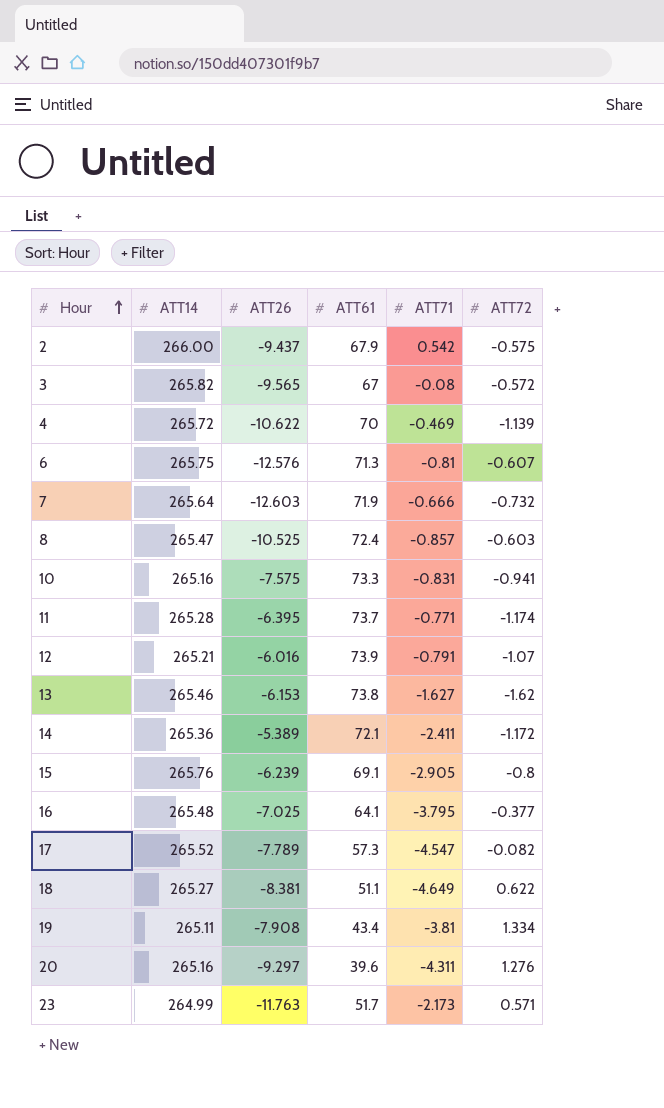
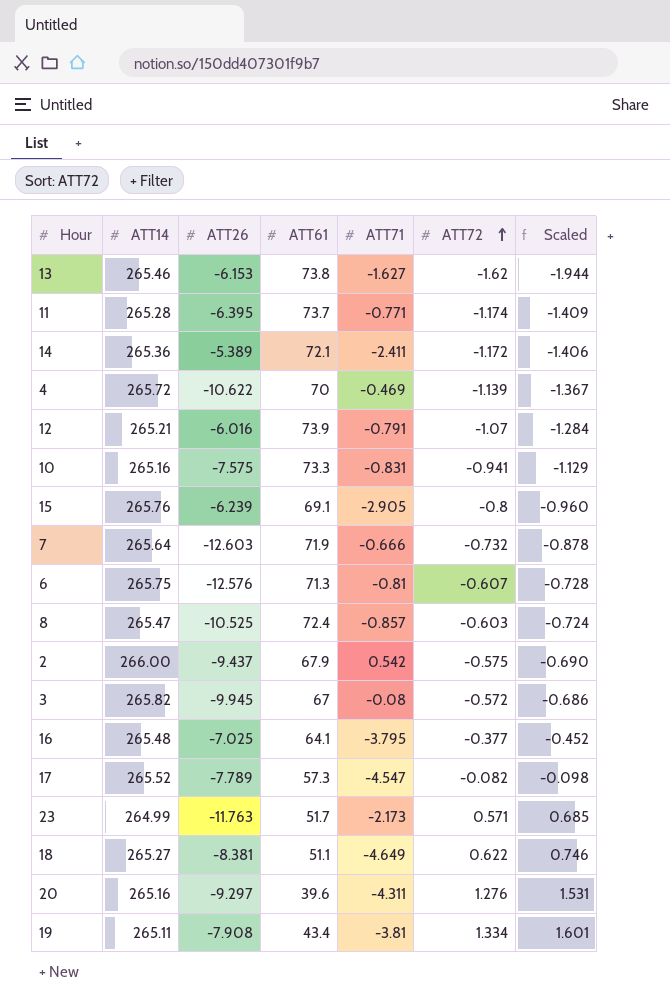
row order: Hour ascending -> ATT72 ascending
column Scaled | formula: none -> [ATT72] * 1.2
3 | ATT26: -9.565 -> -9.945

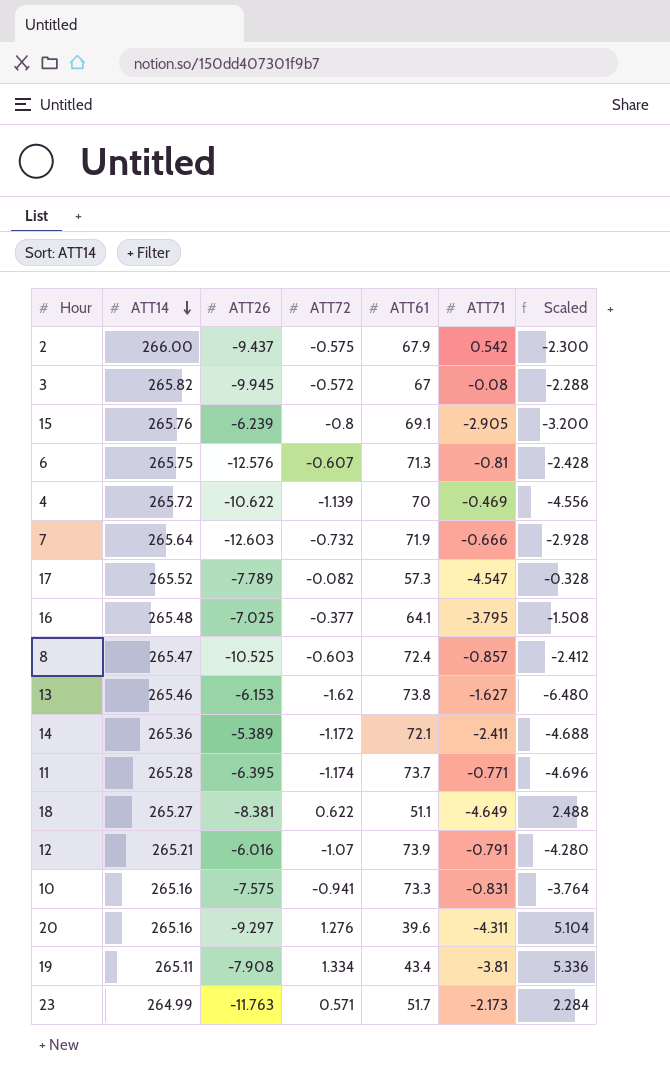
row order: ATT72 ascending -> ATT14 descending
column ATT72 | position: 6 -> 4
column Scaled | formula: [ATT72] * 1.2 -> [ATT72] * 4

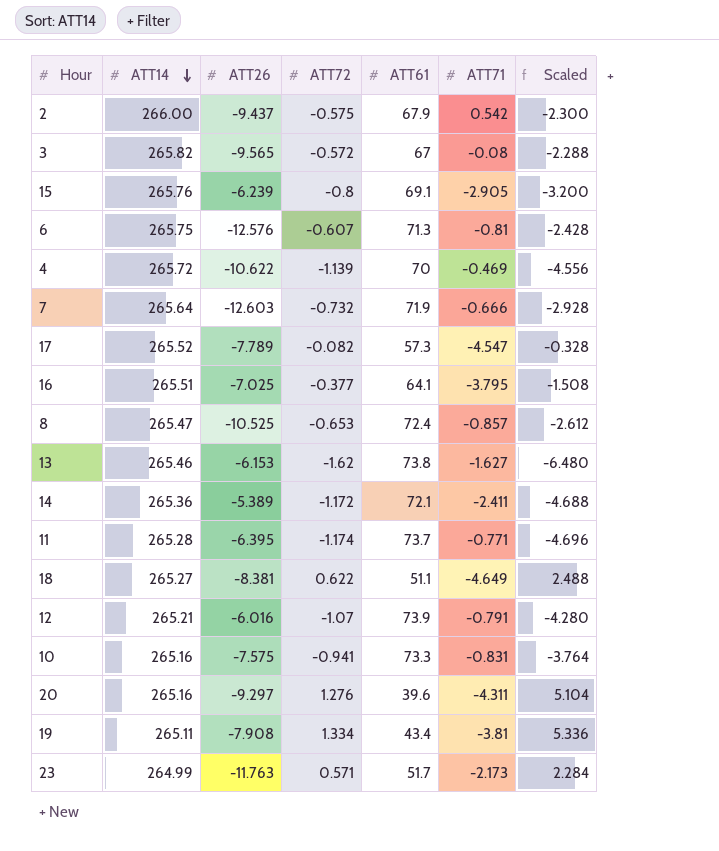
3 | ATT26: -9.945 -> -9.565
16 | ATT14: 265.48 -> 265.51
8 | ATT72: -0.603 -> -0.653
8 | Scaled: -2.412 -> -2.612

